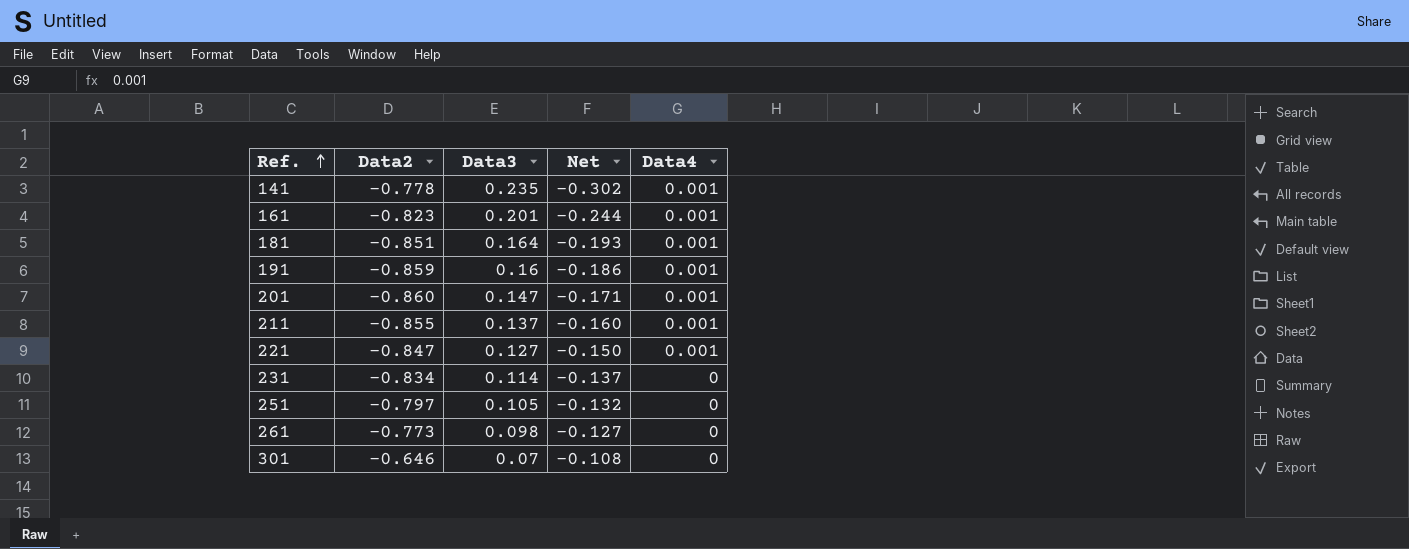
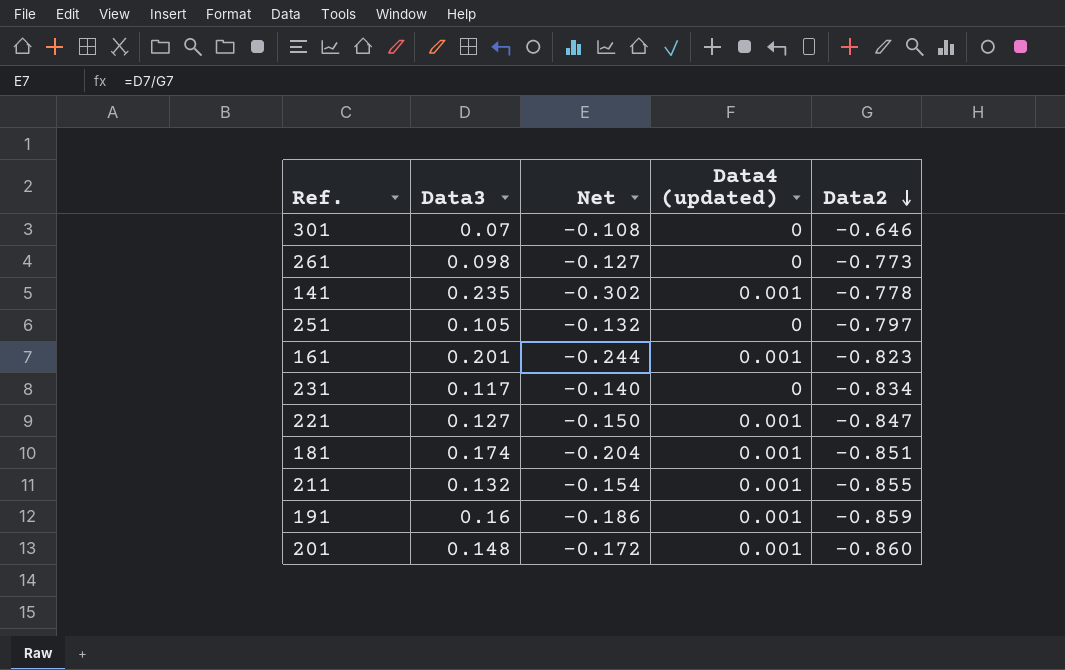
row order: Ref. ascending -> Data2 descending
column name: Data4 -> Data4 (updated)
column Data2 | position: 2 -> 5
231 | Data3: 0.114 -> 0.117
231 | Net: -0.137 -> -0.140
181 | Data3: 0.164 -> 0.174
181 | Net: -0.193 -> -0.204
211 | Data3: 0.137 -> 0.132
211 | Net: -0.160 -> -0.154
201 | Data3: 0.147 -> 0.148
201 | Net: -0.171 -> -0.172

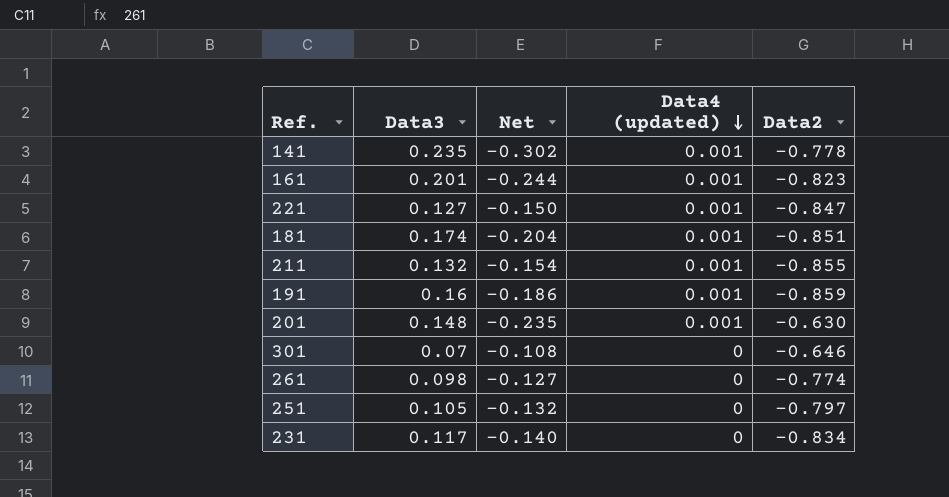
row order: Data2 descending -> Data4 (updated) descending
201 | Net: -0.172 -> -0.235
201 | Data2: -0.860 -> -0.630
261 | Data2: -0.773 -> -0.774

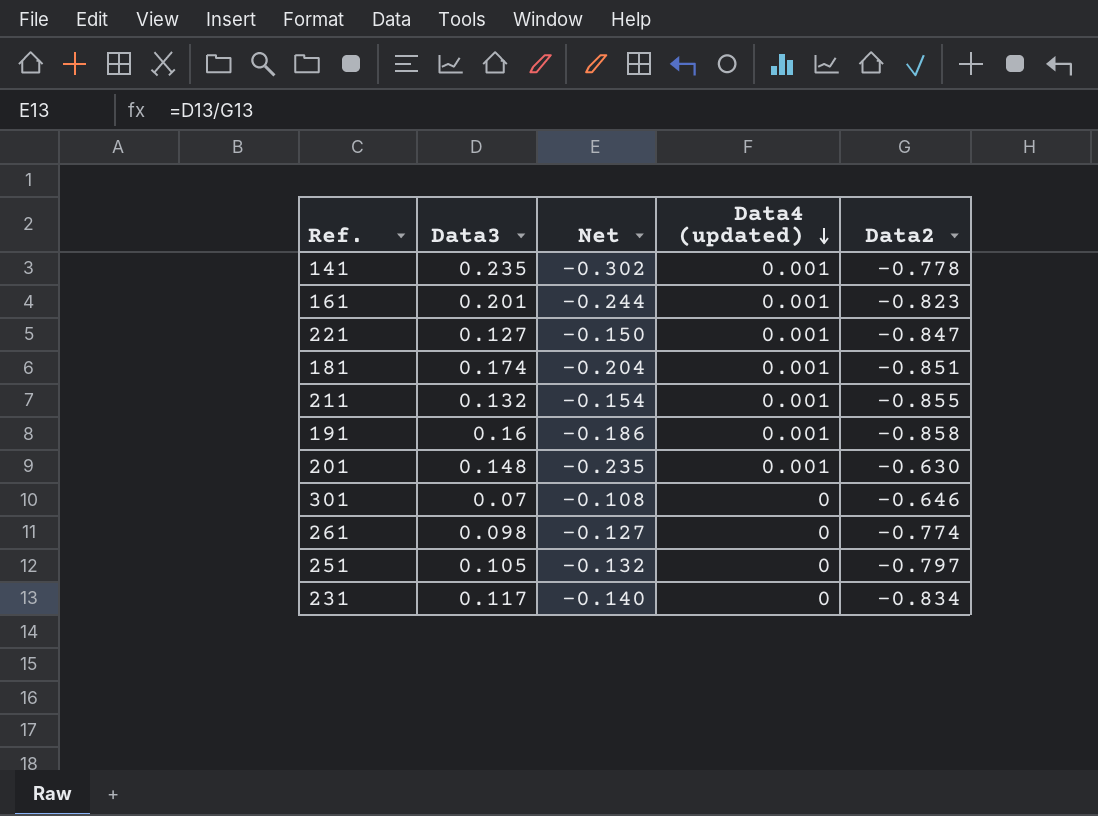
191 | Data2: -0.859 -> -0.858

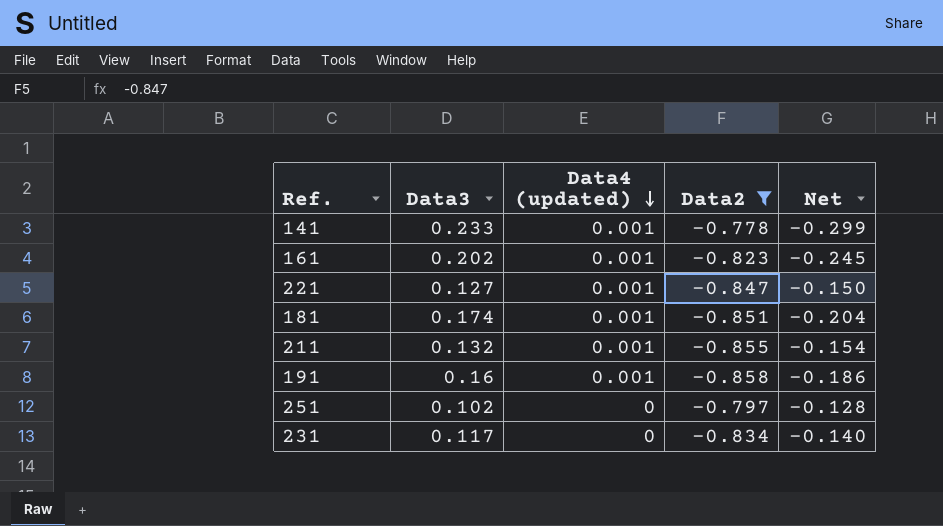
filter: none -> Data2 <= -0.778
column Net | position: 3 -> 5
141 | Data3: 0.235 -> 0.233
141 | Net: -0.302 -> -0.299
161 | Data3: 0.201 -> 0.202
161 | Net: -0.244 -> -0.245
251 | Data3: 0.105 -> 0.102
251 | Net: -0.132 -> -0.128

